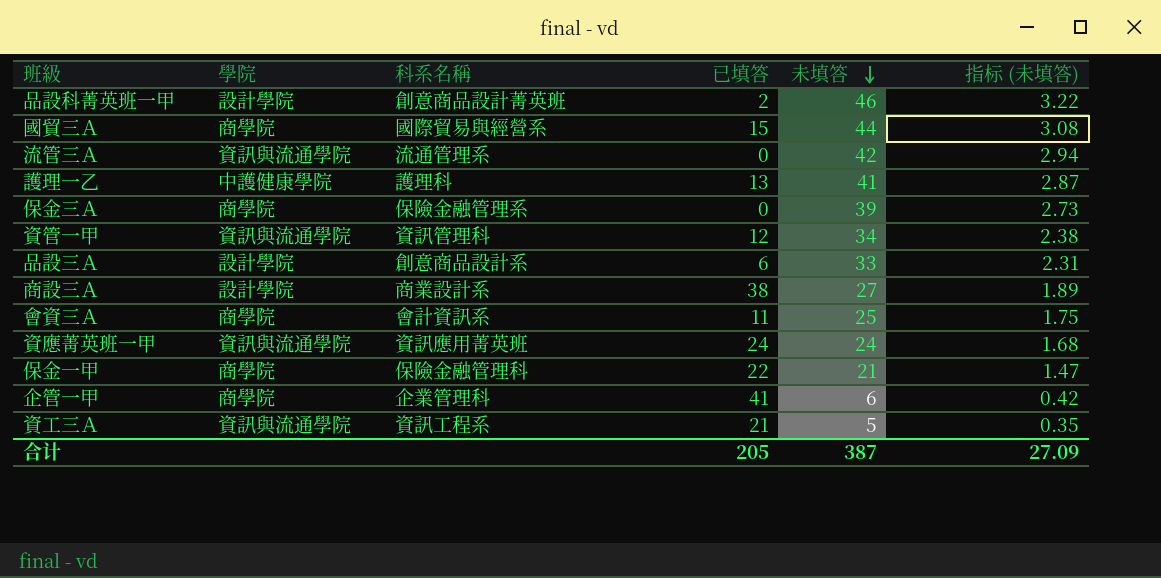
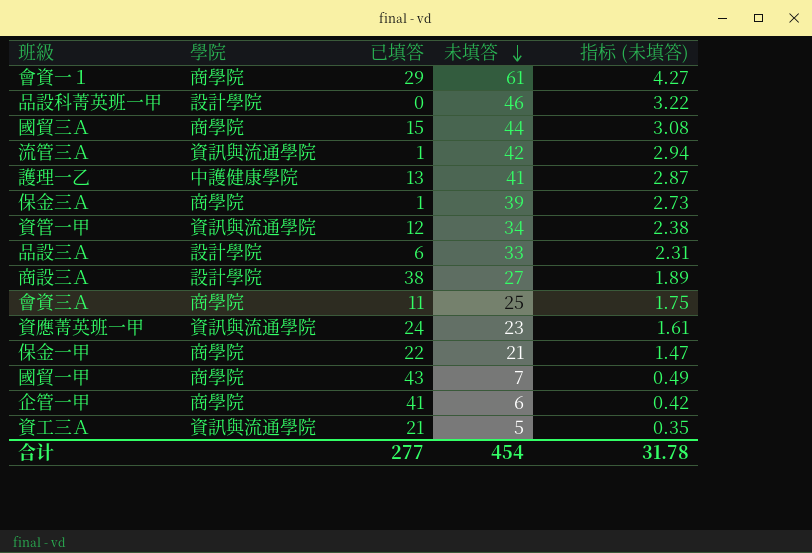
column 科系名稱 | position: 3 -> none
row 會資一１: none -> 商學院 | 29 | 61 | 4.27
品設科菁英班一甲 | 已填答: 2 -> 0
流管三Ａ | 已填答: 0 -> 1
保金三Ａ | 已填答: 0 -> 1
資應菁英班一甲 | 未填答: 24 -> 23
資應菁英班一甲 | 指标 (未填答): 1.68 -> 1.61
row 國貿一甲: none -> 商學院 | 43 | 7 | 0.49
合计 | 已填答: 205 -> 277
合计 | 未填答: 387 -> 454
合计 | 指标 (未填答): 27.09 -> 31.78

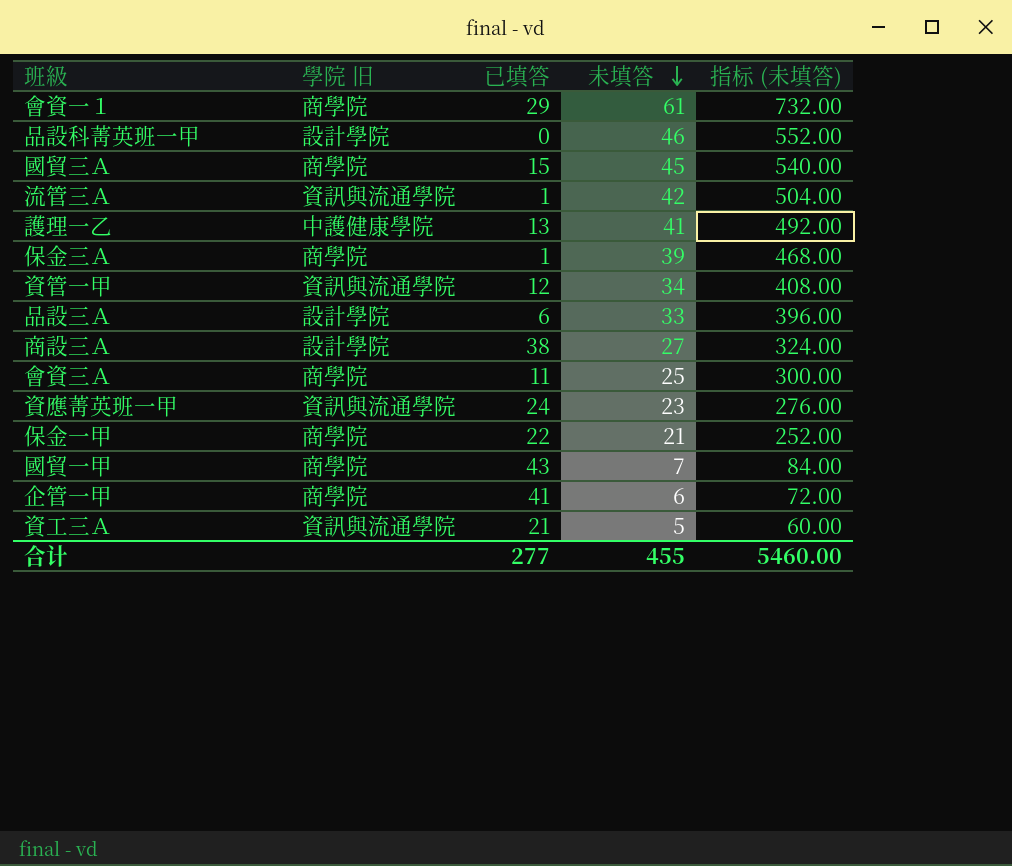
column name: 學院 -> 學院 旧
column 指标 (未填答) | formula: [未填答] * 0.07 -> [未填答] * 12
國貿三Ａ | 未填答: 44 -> 45
合计 | 未填答: 454 -> 455
合计 | 指标 (未填答): 31.78 -> 5460.00

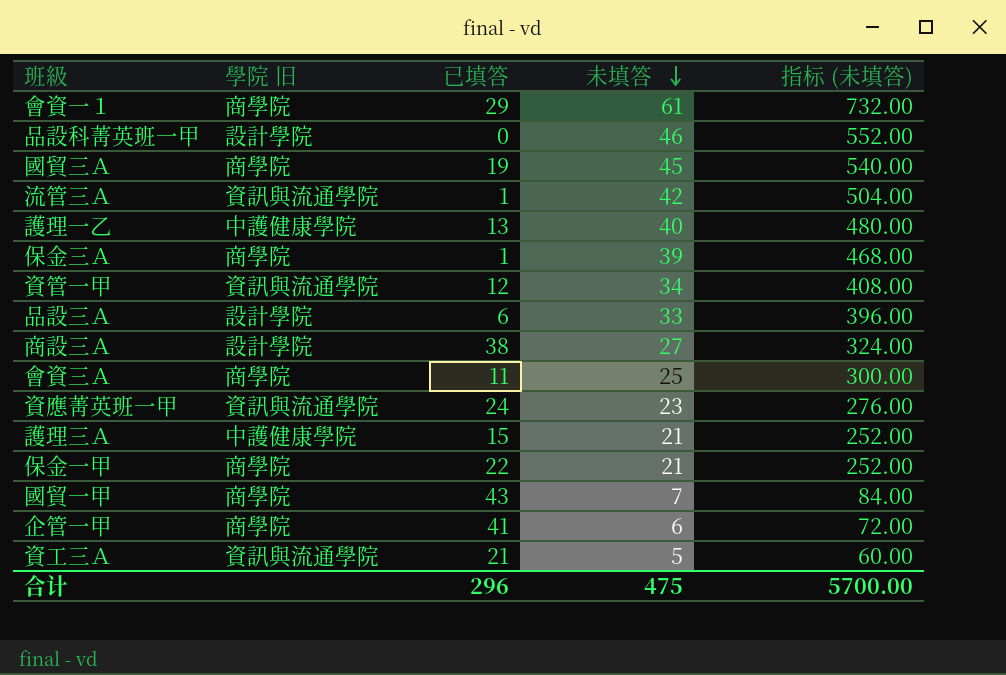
國貿三Ａ | 已填答: 15 -> 19
護理一乙 | 未填答: 41 -> 40
護理一乙 | 指标 (未填答): 492.00 -> 480.00
row 護理三Ａ: none -> 中護健康學院 | 15 | 21 | 252.00
合计 | 已填答: 277 -> 296
合计 | 未填答: 455 -> 475
合计 | 指标 (未填答): 5460.00 -> 5700.00

